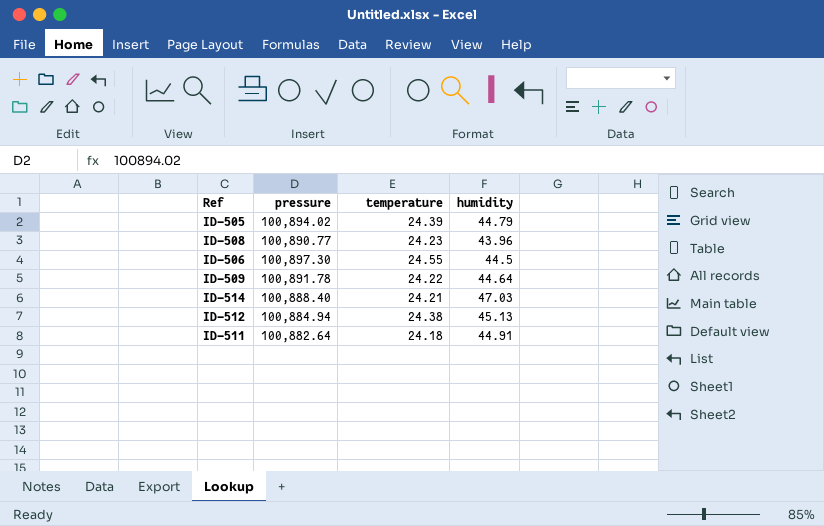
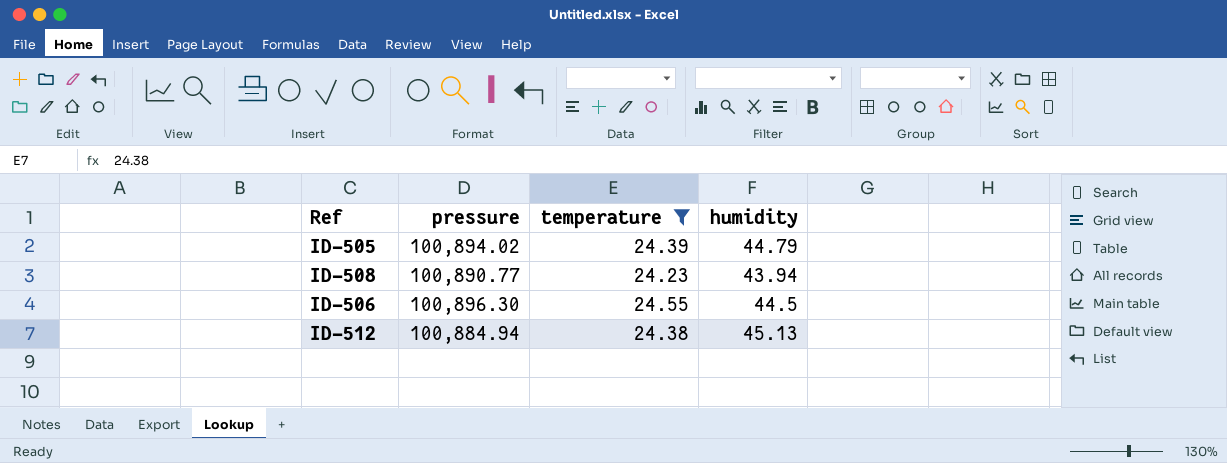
filter: none -> temperature >= 24.23
ID-508 | humidity: 43.96 -> 43.94
ID-506 | pressure: 100,897.30 -> 100,896.30

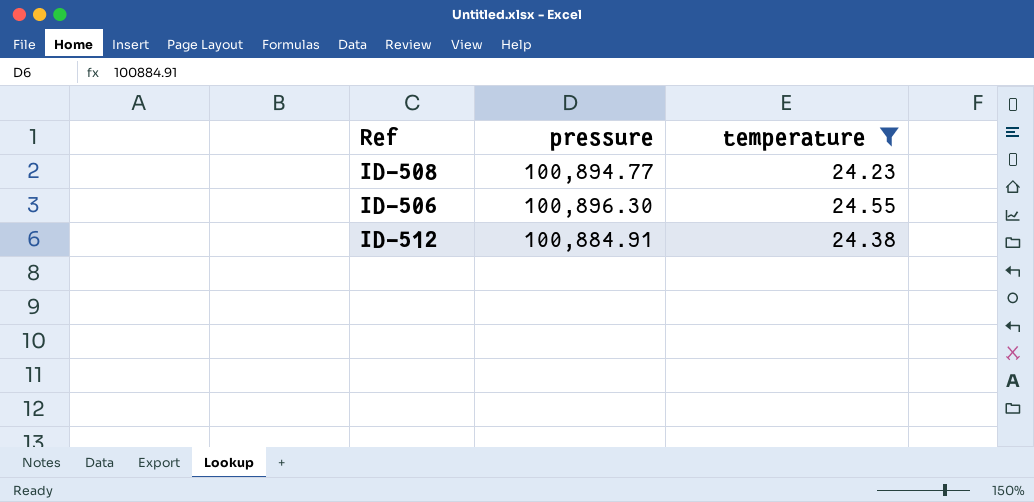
column humidity | position: 4 -> none
row ID-505: 100,894.02 | 24.39 | 44.79 -> none
ID-508 | pressure: 100,890.77 -> 100,894.77
ID-512 | pressure: 100,884.94 -> 100,884.91

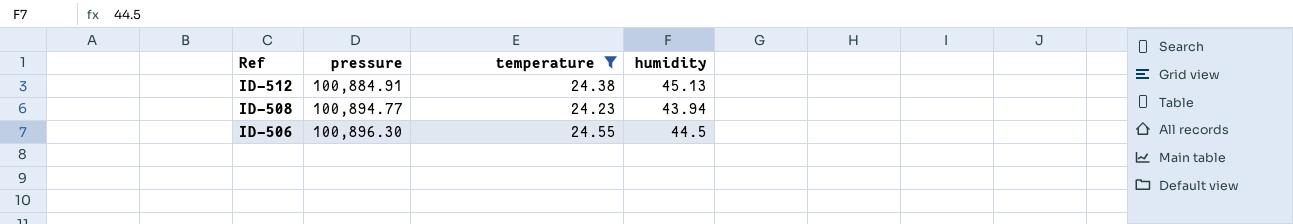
row order: none -> Ref descending
column humidity | position: none -> 4

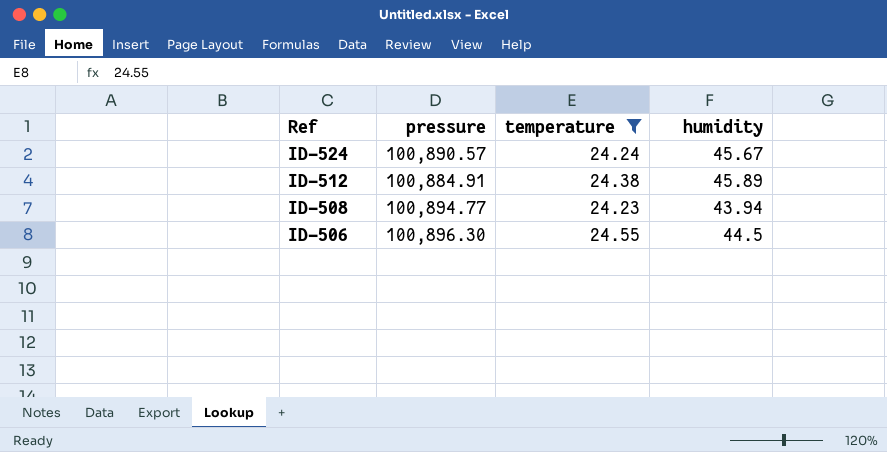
row ID-524: none -> 100,890.57 | 24.24 | 45.67
ID-512 | humidity: 45.13 -> 45.89

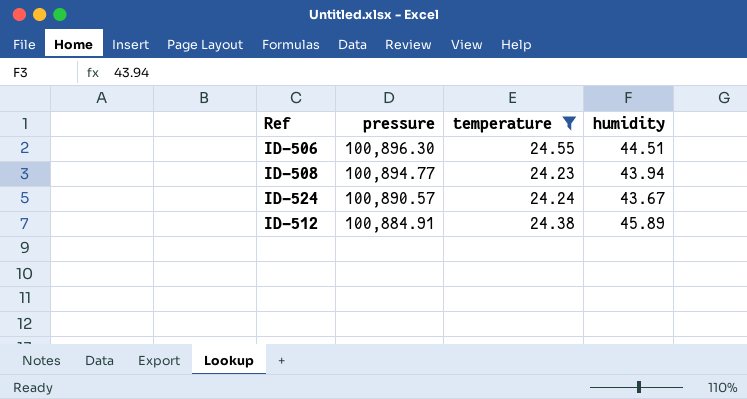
row order: Ref descending -> pressure descending
ID-506 | humidity: 44.5 -> 44.51
ID-524 | humidity: 45.67 -> 43.67

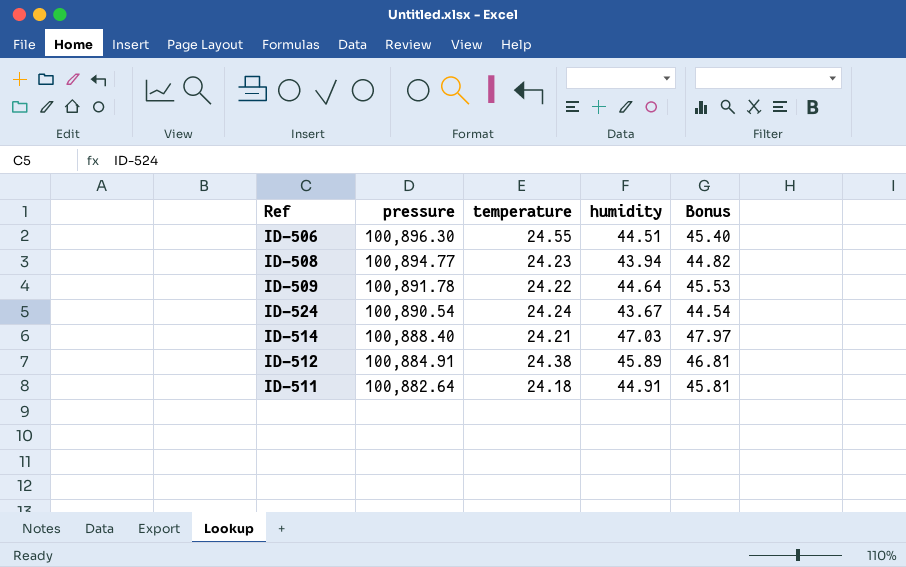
filter: temperature >= 24.23 -> none
column Bonus | formula: none -> [humidity] * 1.02
ID-524 | pressure: 100,890.57 -> 100,890.54

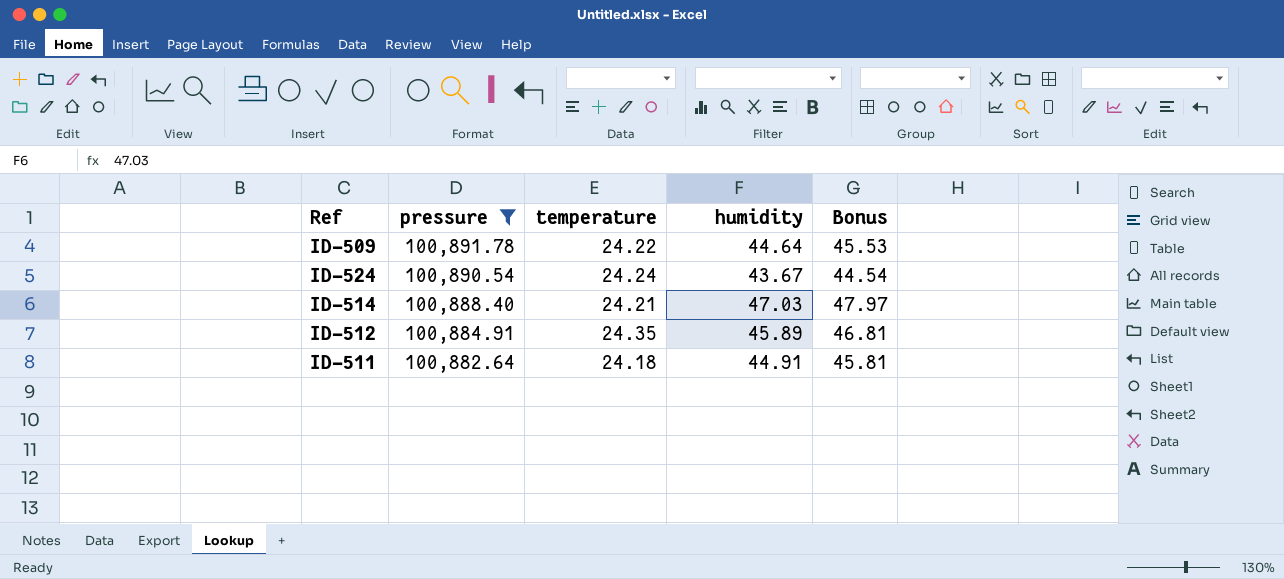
filter: none -> pressure <= 100,891.78
ID-512 | temperature: 24.38 -> 24.35

